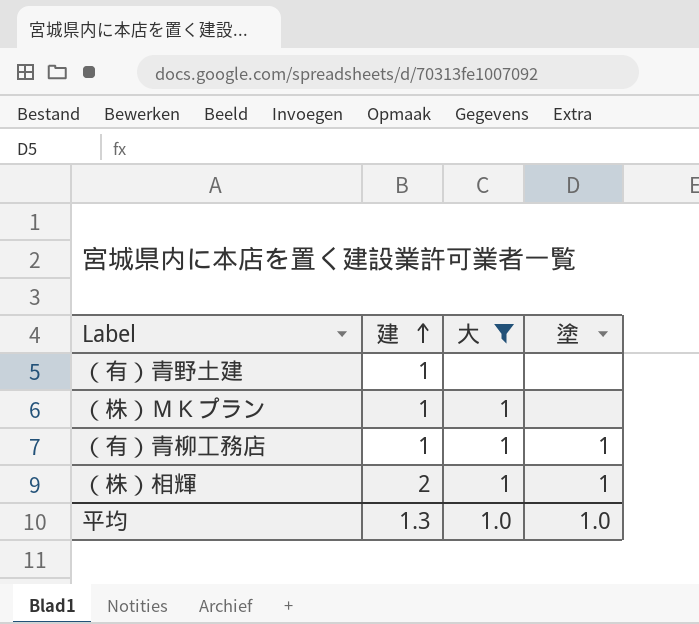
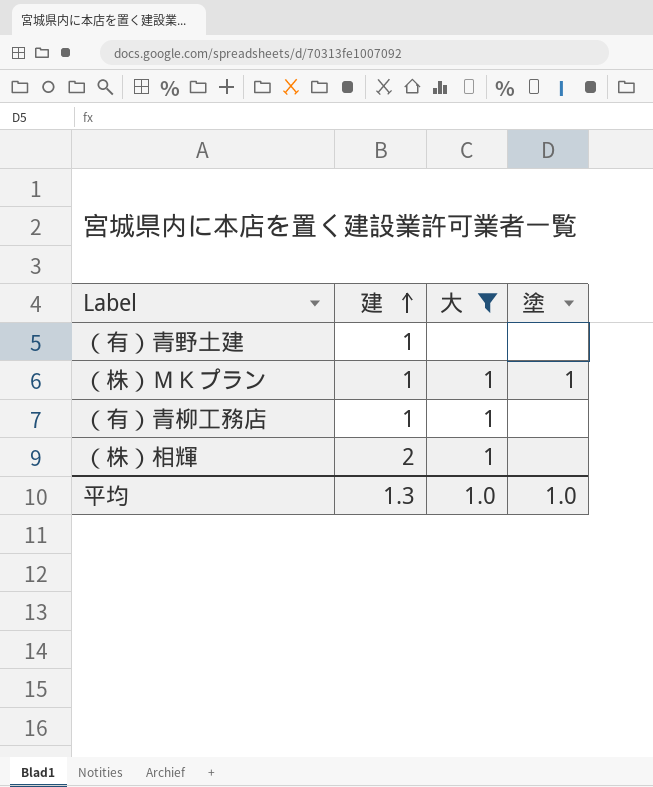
（株）ＭＫプラン | 塗: none -> 1
（有）青柳工務店 | 塗: 1 -> none
（株）相輝 | 塗: 1 -> none

